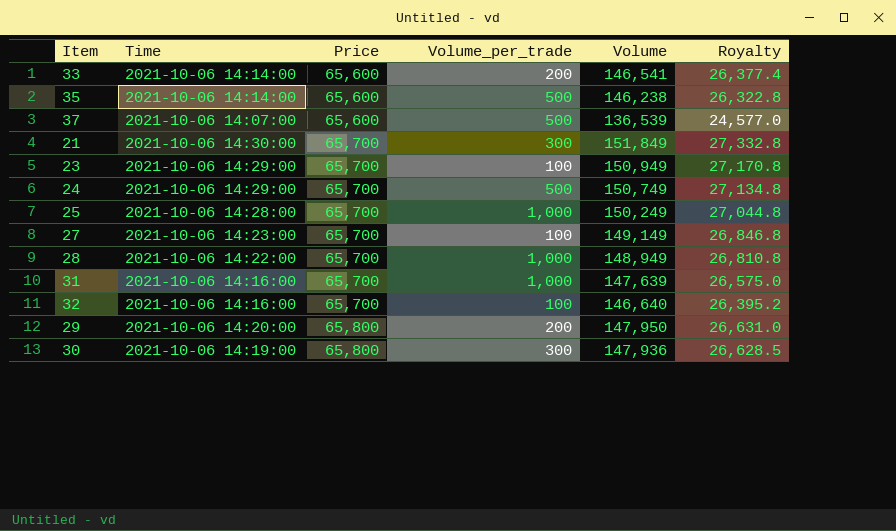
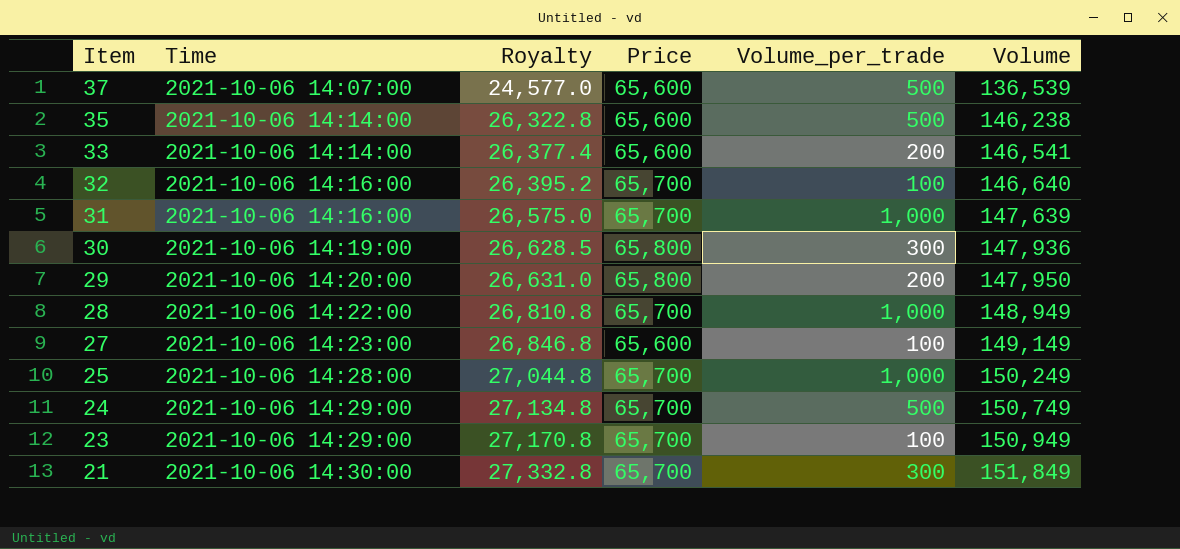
row order: Price ascending -> Item descending
column Royalty | position: 6 -> 3
27 | Price: 65,700 -> 65,600

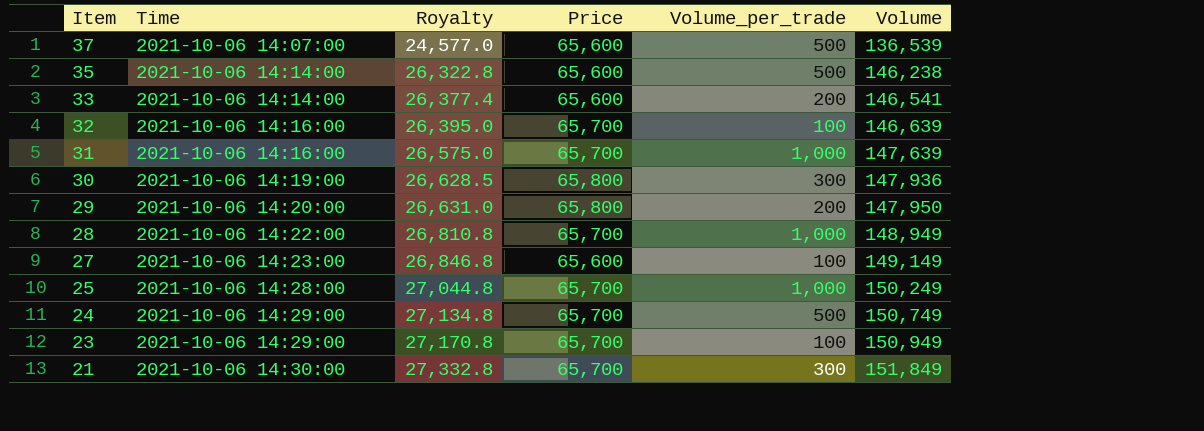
32 | Royalty: 26,395.2 -> 26,395.0
32 | Volume: 146,640 -> 146,639

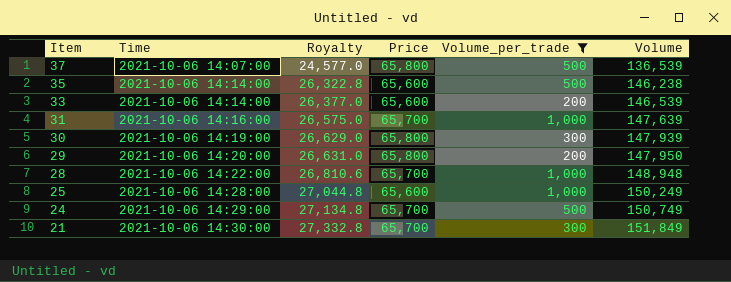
filter: none -> Volume_per_trade != 100
37 | Price: 65,600 -> 65,800
33 | Royalty: 26,377.4 -> 26,377.0
33 | Volume: 146,541 -> 146,539
30 | Royalty: 26,628.5 -> 26,629.0
30 | Volume: 147,936 -> 147,939
28 | Royalty: 26,810.8 -> 26,810.6
28 | Volume: 148,949 -> 148,948
25 | Price: 65,700 -> 65,600

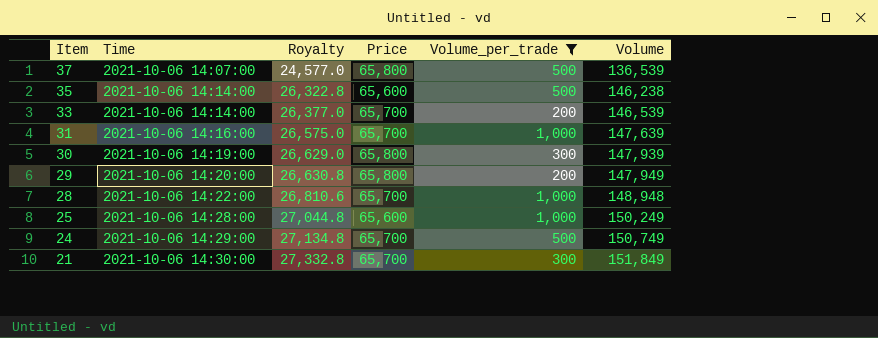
33 | Price: 65,600 -> 65,700
29 | Royalty: 26,631.0 -> 26,630.8
29 | Volume: 147,950 -> 147,949

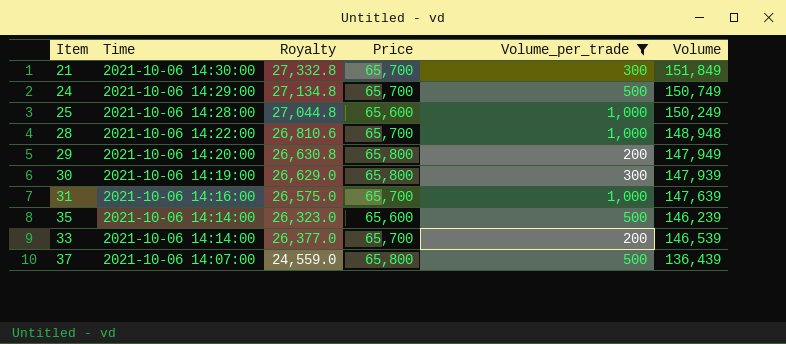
row order: Item descending -> Time descending
35 | Royalty: 26,322.8 -> 26,323.0
35 | Volume: 146,238 -> 146,239
37 | Royalty: 24,577.0 -> 24,559.0
37 | Volume: 136,539 -> 136,439

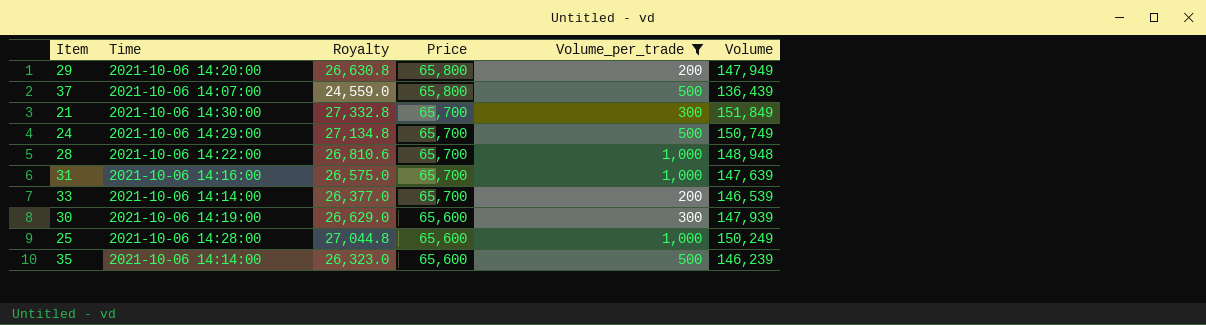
row order: Time descending -> Price descending
30 | Price: 65,800 -> 65,600

